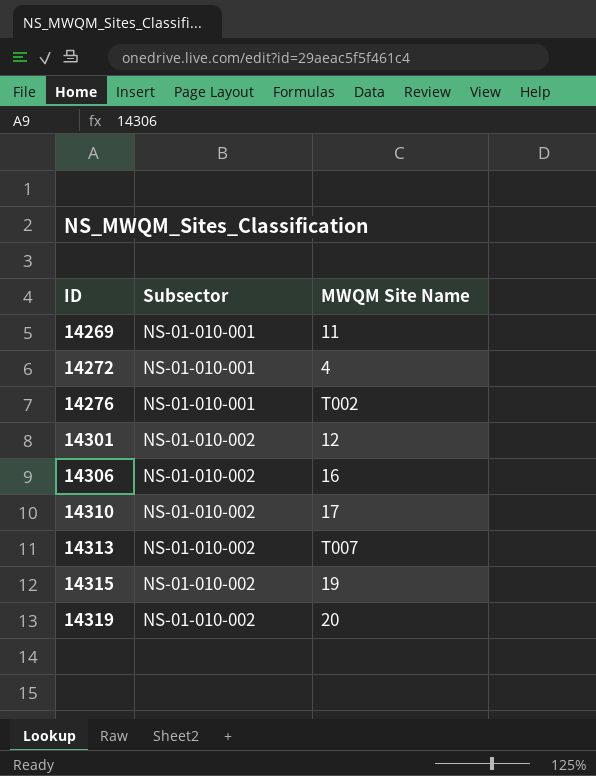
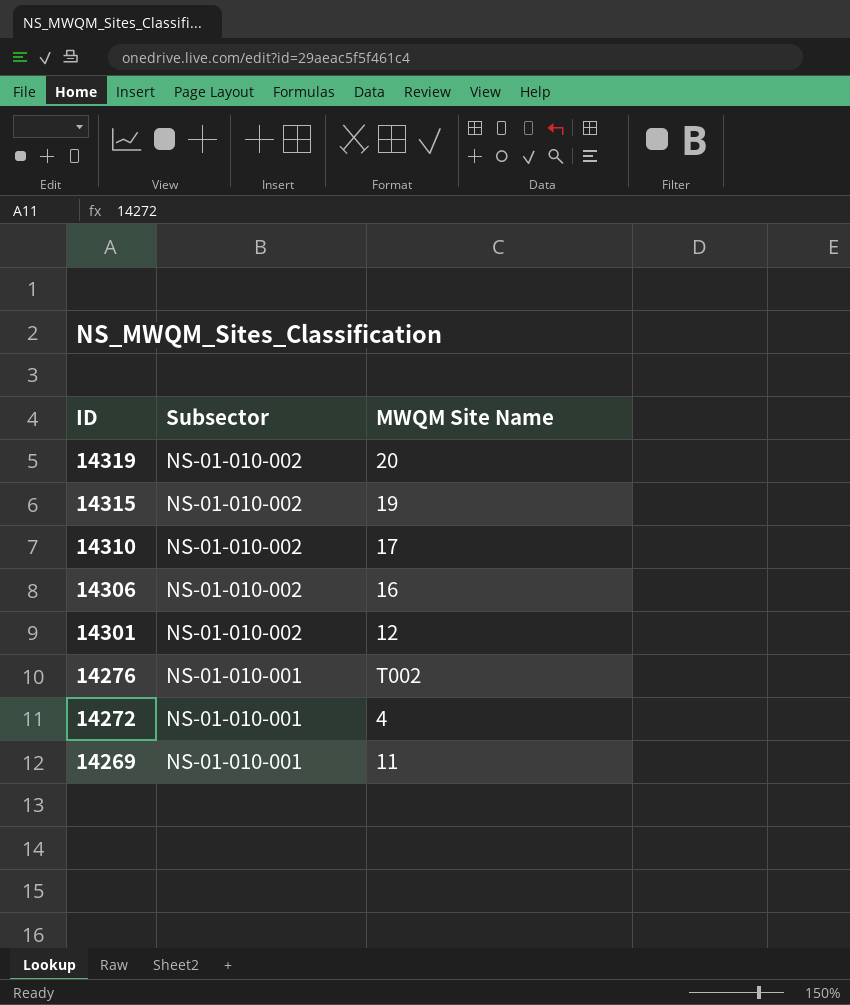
row order: ID ascending -> ID descending
row 14313: NS-01-010-002 | T007 -> none

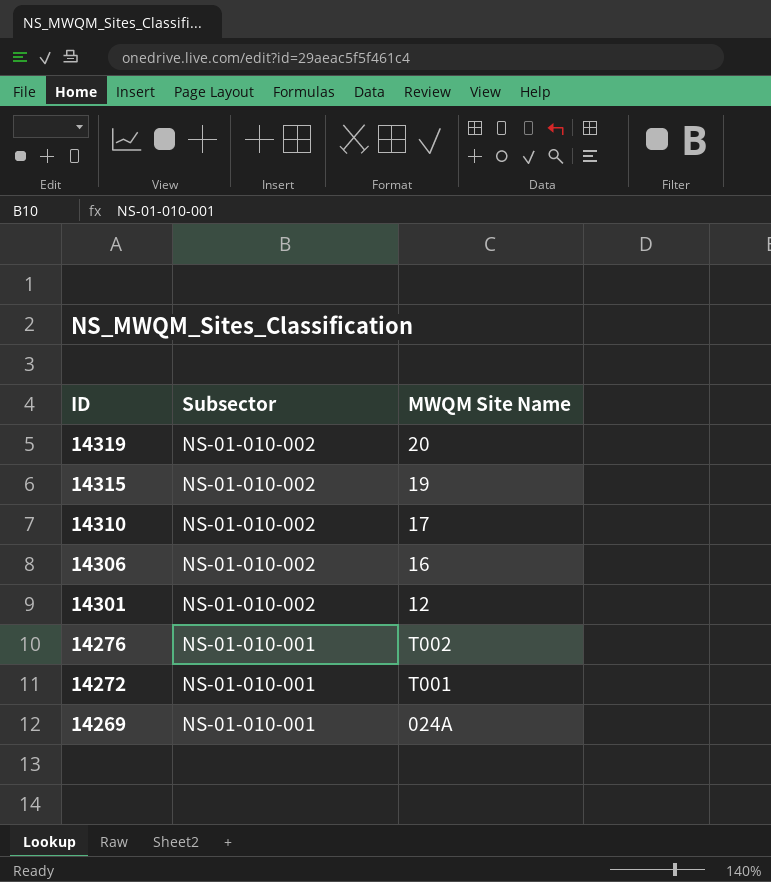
14272 | MWQM Site Name: 4 -> T001
14269 | MWQM Site Name: 11 -> 024A

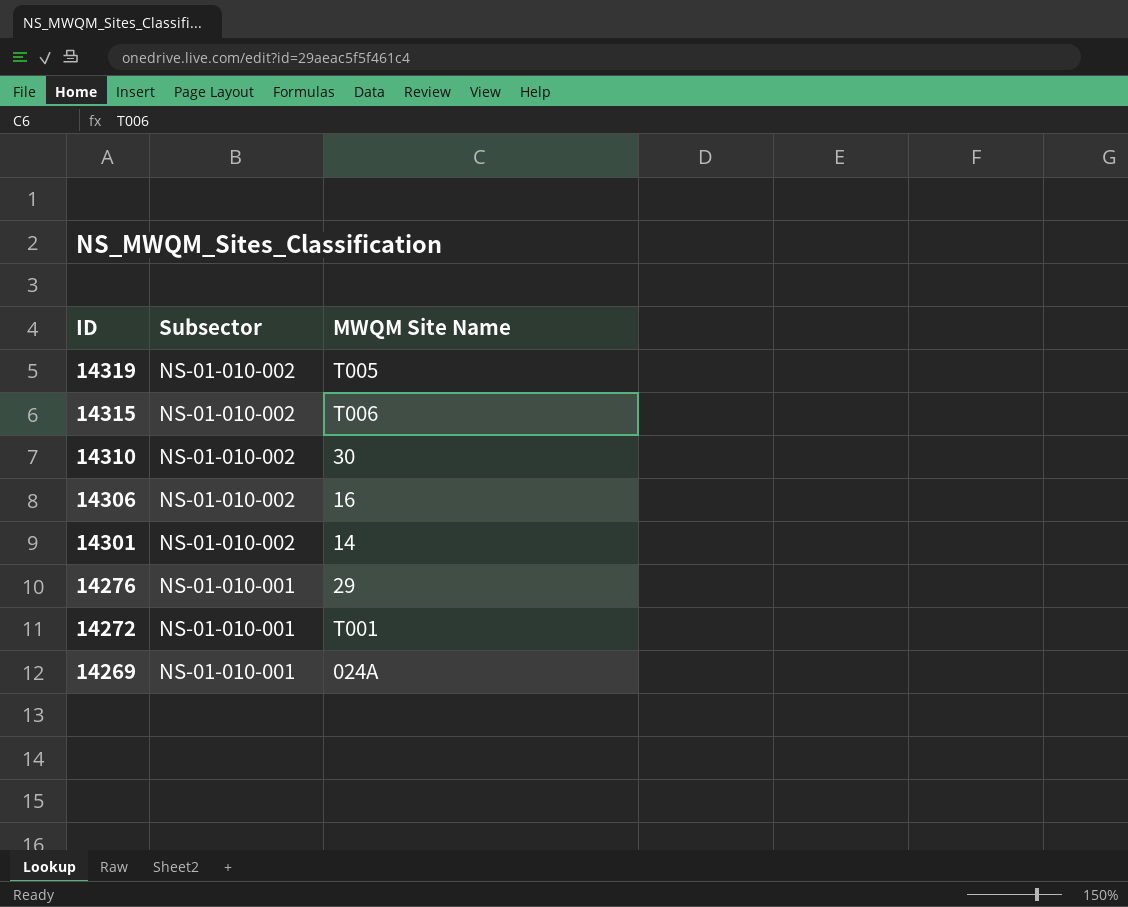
14319 | MWQM Site Name: 20 -> T005
14315 | MWQM Site Name: 19 -> T006
14310 | MWQM Site Name: 17 -> 30
14301 | MWQM Site Name: 12 -> 14
14276 | MWQM Site Name: T002 -> 29

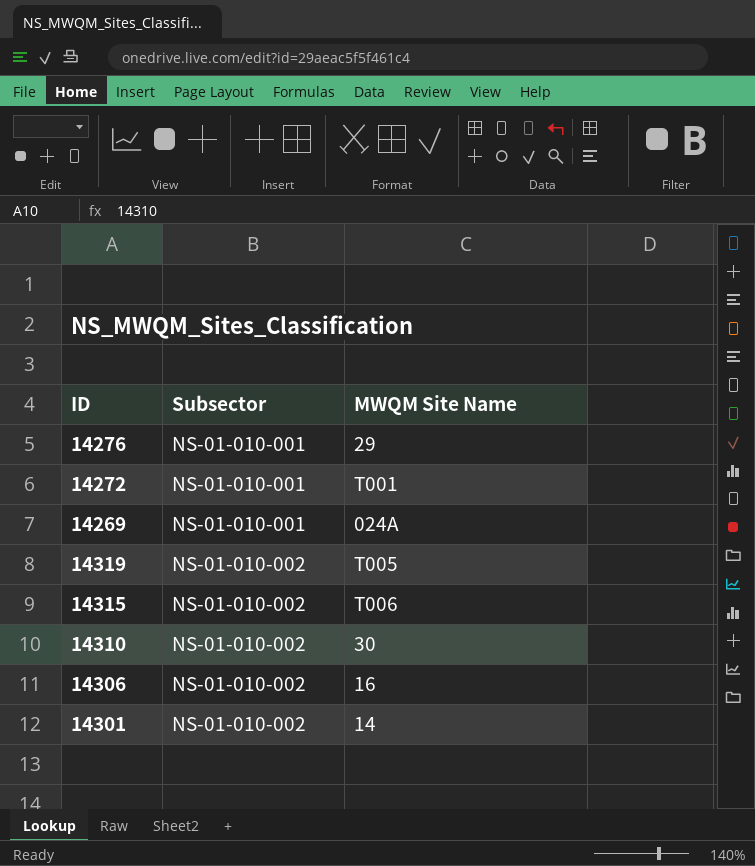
row order: ID descending -> Subsector ascending

